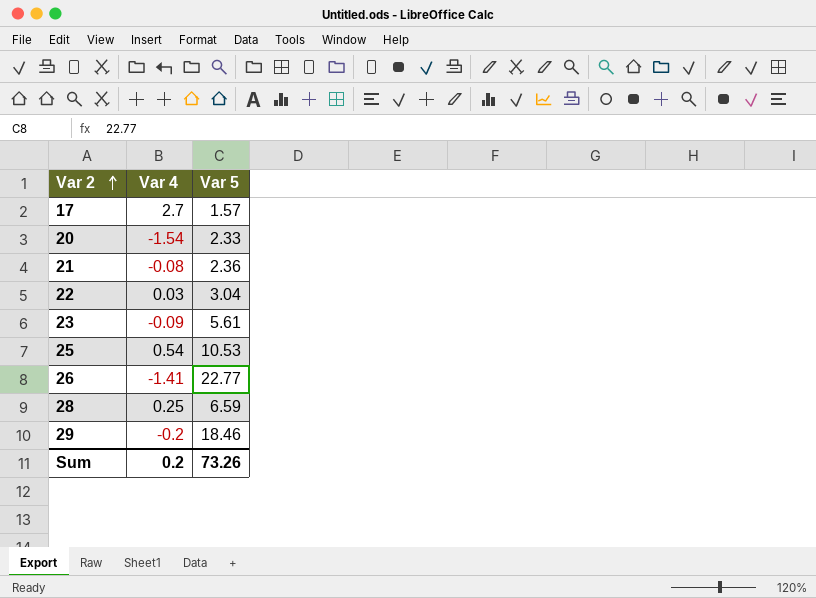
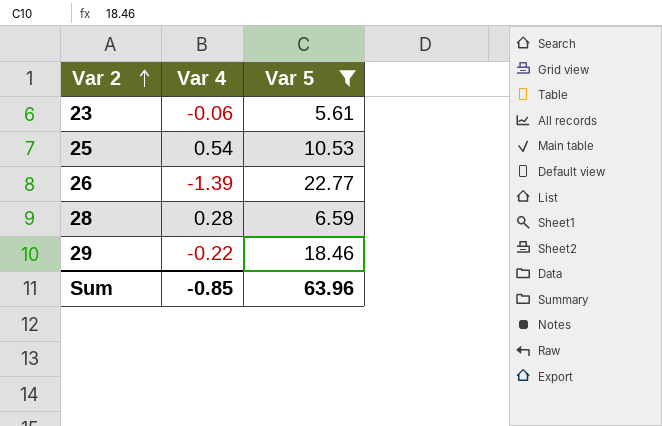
filter: none -> Var 5 >= 5.61
23 | Var 4: -0.09 -> -0.06
26 | Var 4: -1.41 -> -1.39
28 | Var 4: 0.25 -> 0.28
29 | Var 4: -0.2 -> -0.22
Sum | Var 4: 0.2 -> -0.85
Sum | Var 5: 73.26 -> 63.96

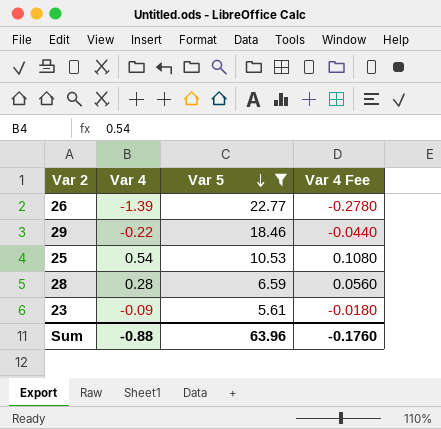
row order: Var 2 ascending -> Var 5 descending
column Var 4 Fee | formula: none -> [Var 4] * 0.2
23 | Var 4: -0.06 -> -0.09
Sum | Var 4: -0.85 -> -0.88

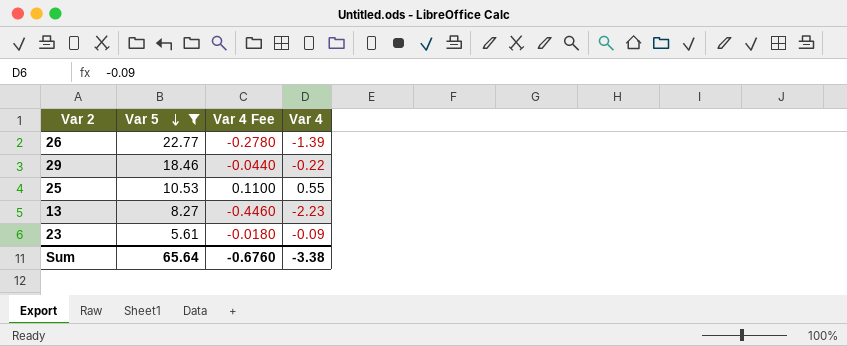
column Var 4 | position: 2 -> 4
row 28: 0.28 | 6.59 | 0.0560 -> none
25 | Var 4 Fee: 0.1080 -> 0.1100
25 | Var 4: 0.54 -> 0.55
row 13: none -> 8.27 | -0.4460 | -2.23
Sum | Var 5: 63.96 -> 65.64
Sum | Var 4 Fee: -0.1760 -> -0.6760
Sum | Var 4: -0.88 -> -3.38

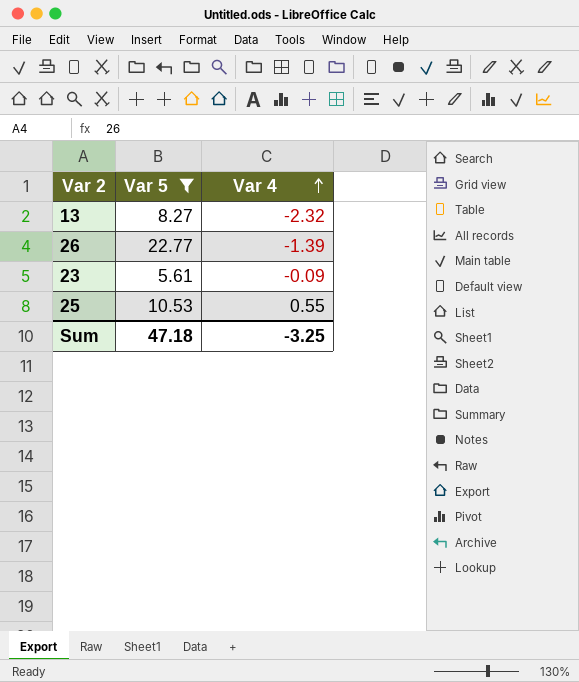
row order: Var 5 descending -> Var 4 ascending
column Var 4 Fee | formula: [Var 4] * 0.2 -> none
row 29: 18.46 | -0.0440 | -0.22 -> none
13 | Var 4: -2.23 -> -2.32
Sum | Var 5: 65.64 -> 47.18
Sum | Var 4: -3.38 -> -3.25

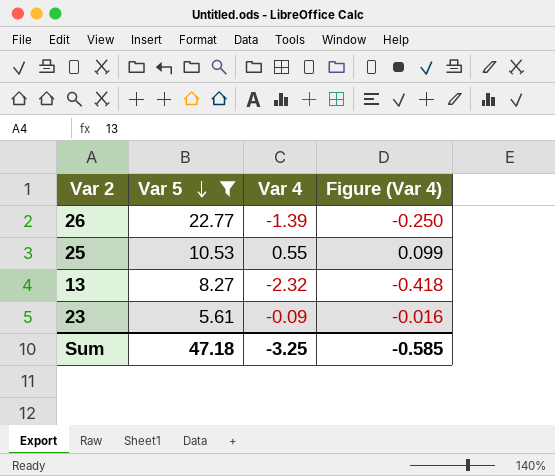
row order: Var 4 ascending -> Var 5 descending
column Figure (Var 4) | formula: none -> [Var 4] * 0.18

